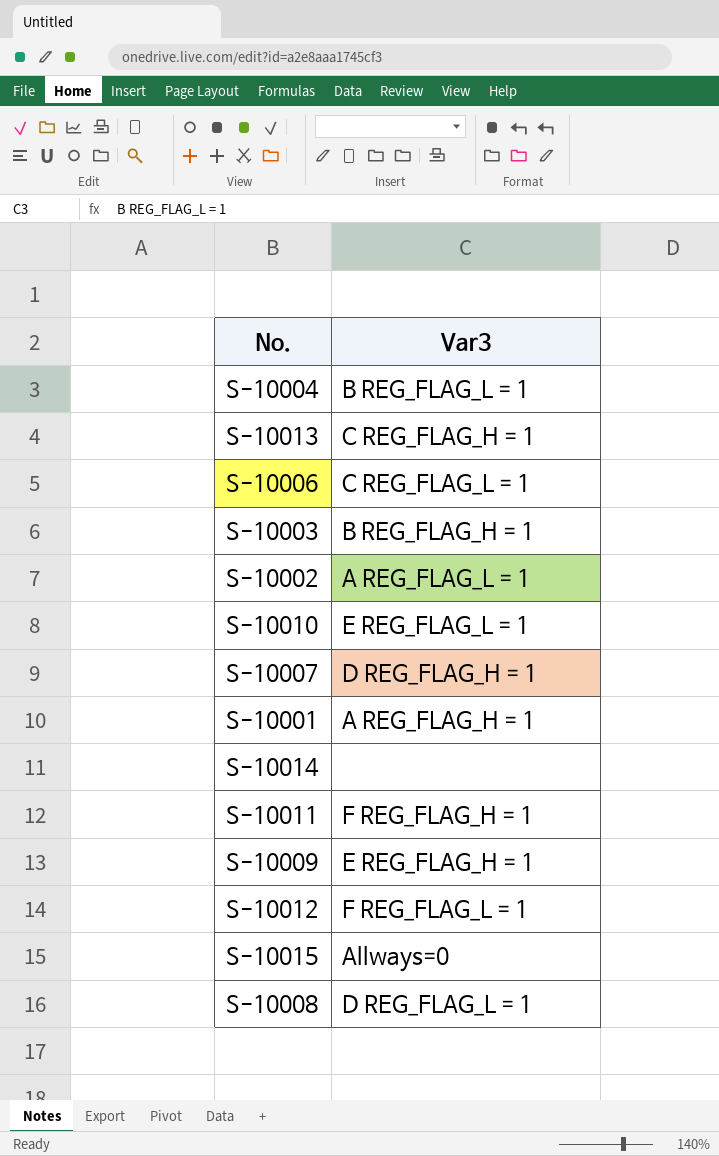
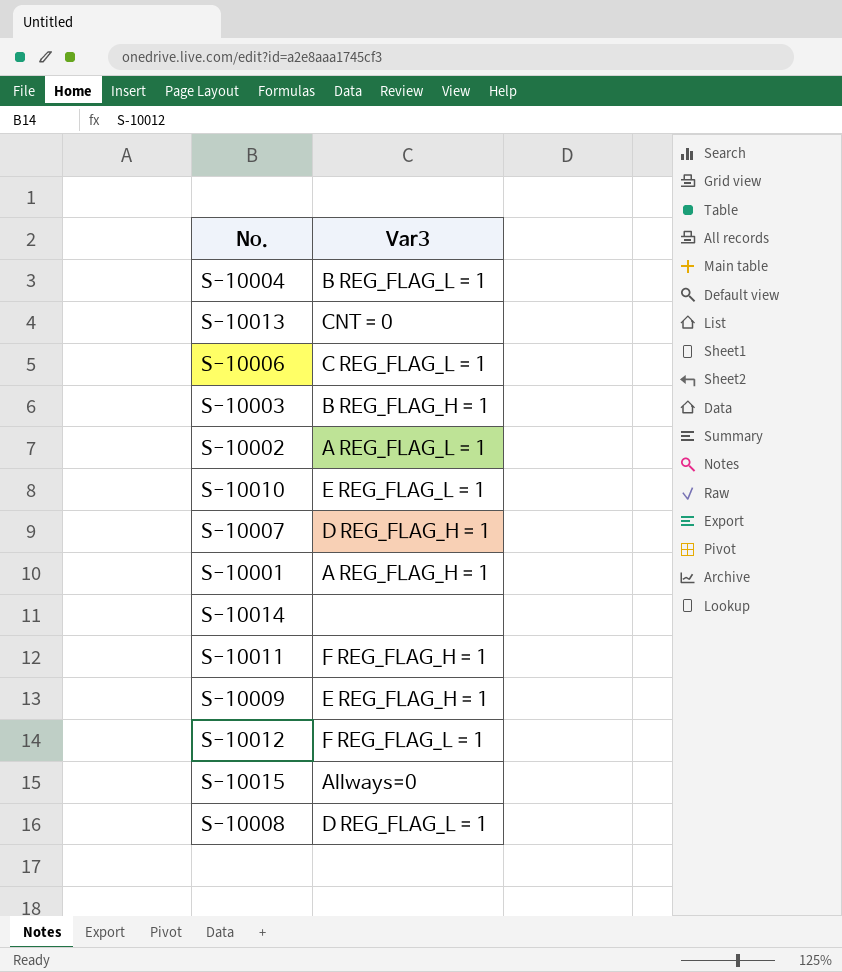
S-10013 | Var3: C REG_FLAG_H = 1 -> CNT = 0

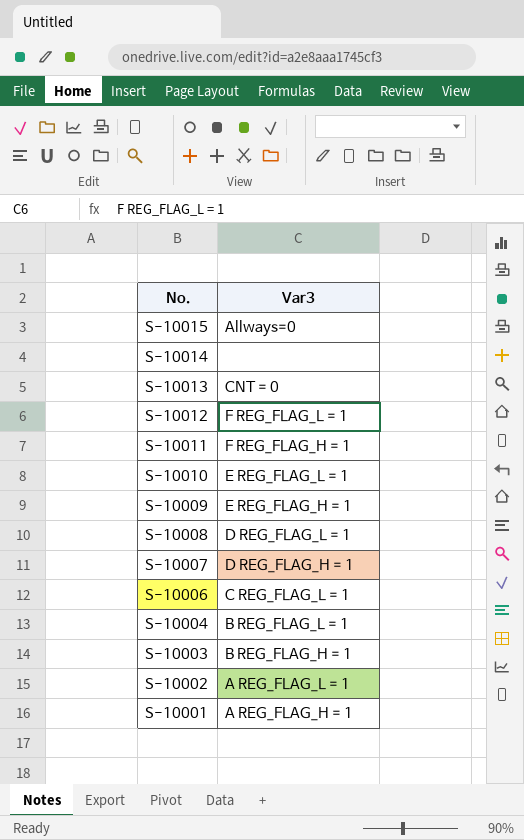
row order: none -> No. descending

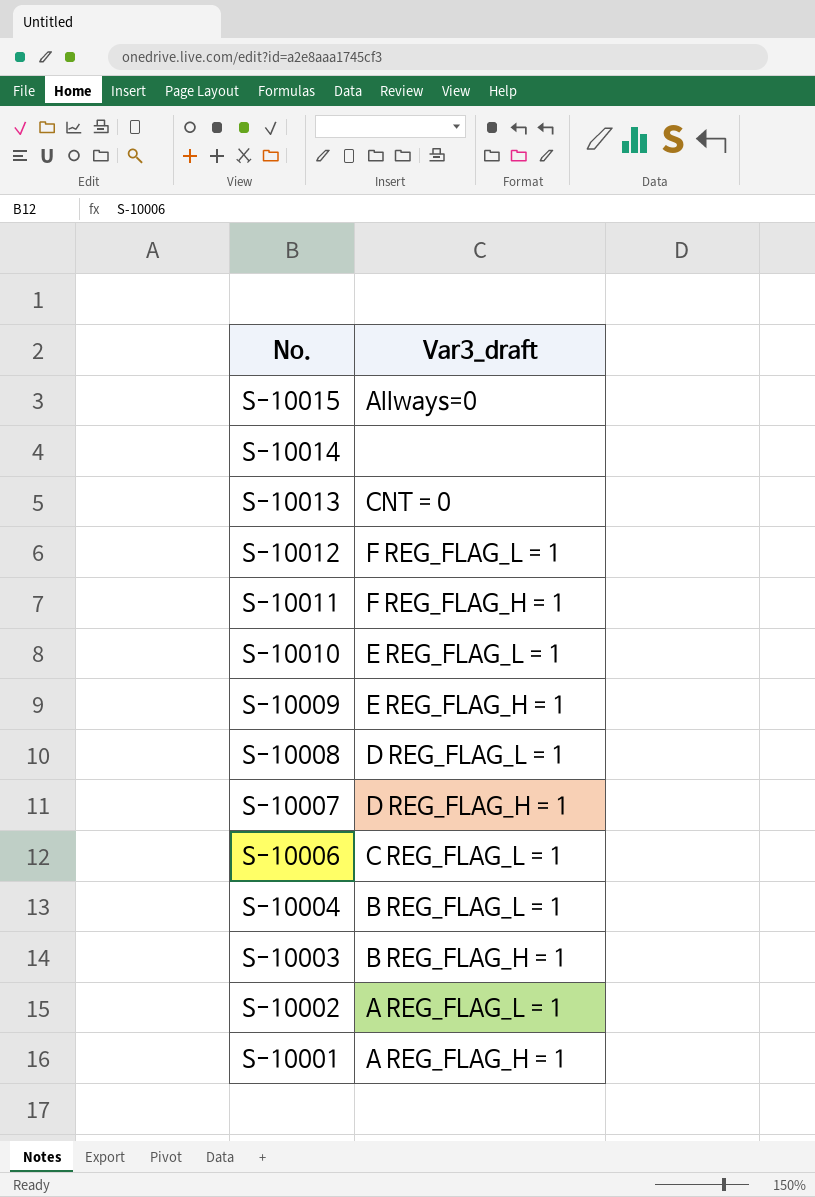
column name: Var3 -> Var3_draft

